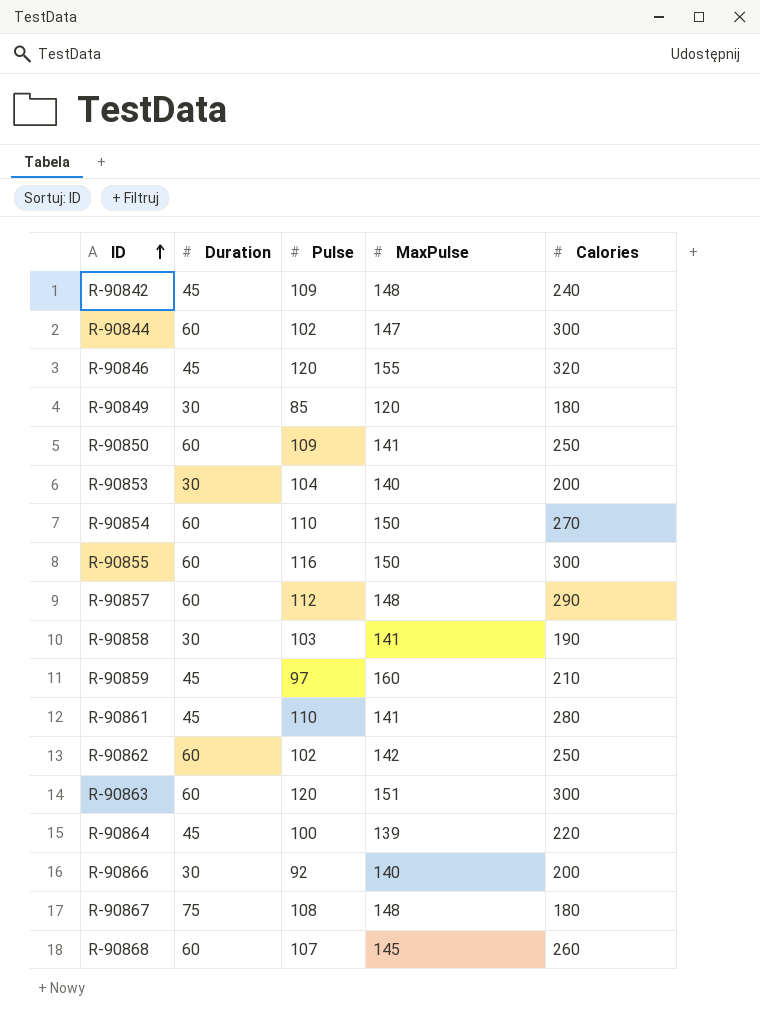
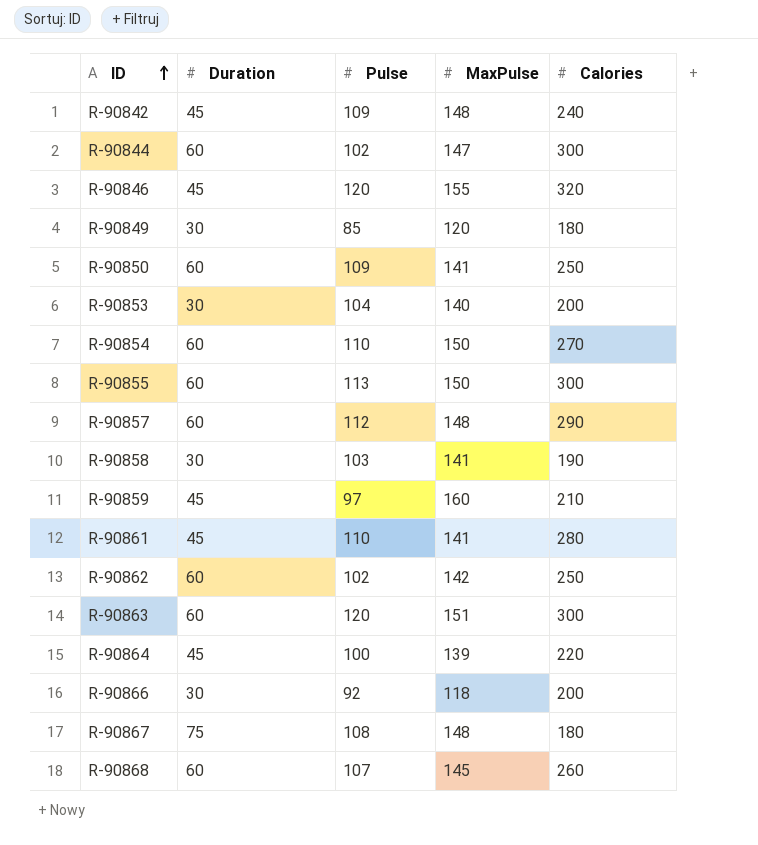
R-90855 | Pulse: 116 -> 113
R-90866 | MaxPulse: 140 -> 118

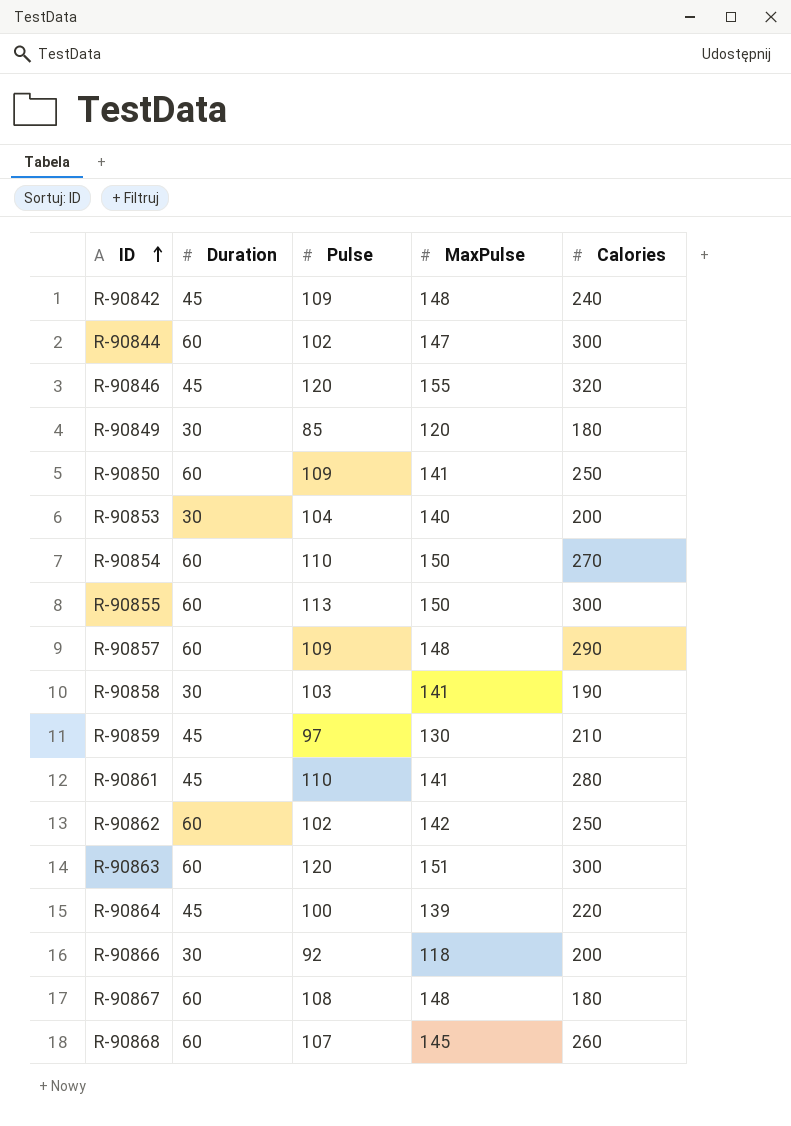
R-90857 | Pulse: 112 -> 109
R-90859 | MaxPulse: 160 -> 130
R-90867 | Duration: 75 -> 60

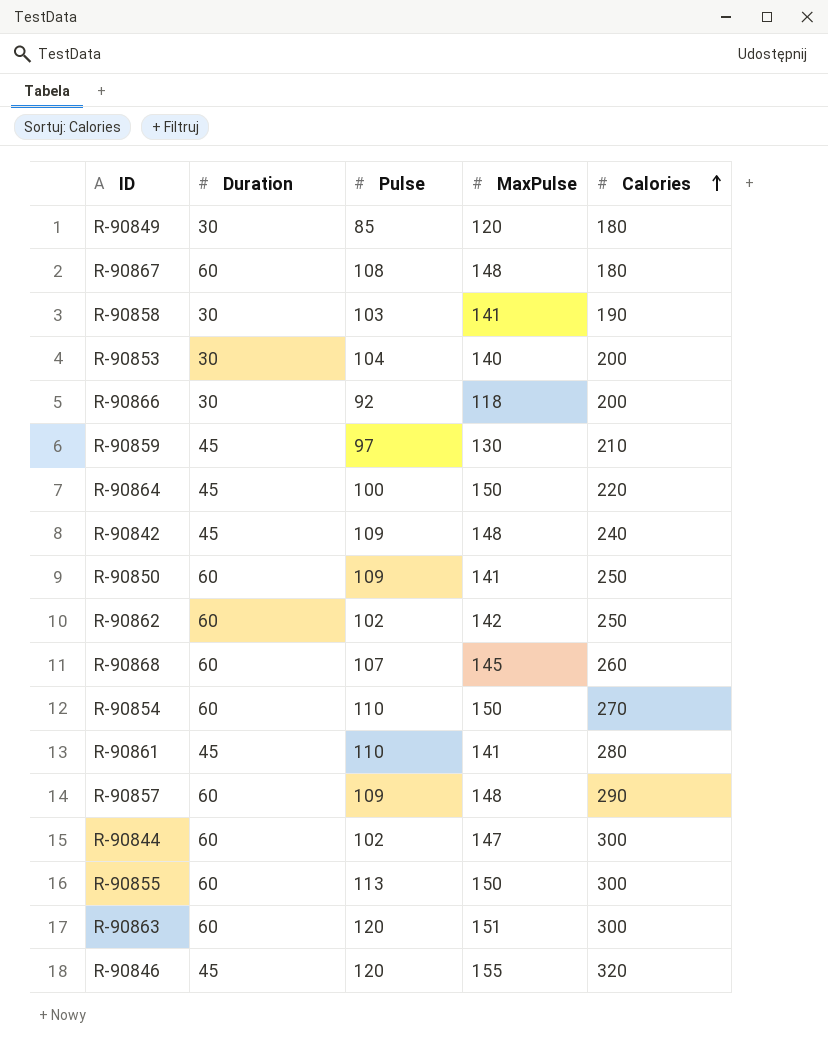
row order: ID ascending -> Calories ascending
R-90864 | MaxPulse: 139 -> 150

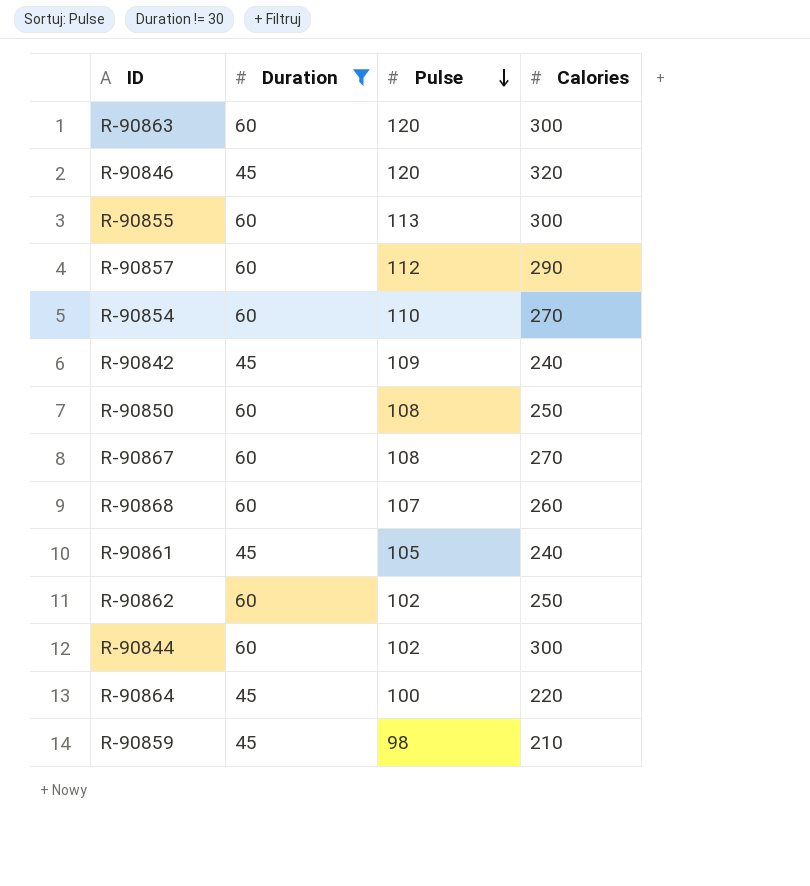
filter: none -> Duration != 30
row order: Calories ascending -> Pulse descending
column MaxPulse | position: 4 -> none
R-90857 | Pulse: 109 -> 112
R-90850 | Pulse: 109 -> 108
R-90867 | Calories: 180 -> 270
R-90861 | Pulse: 110 -> 105
R-90861 | Calories: 280 -> 240
R-90859 | Pulse: 97 -> 98

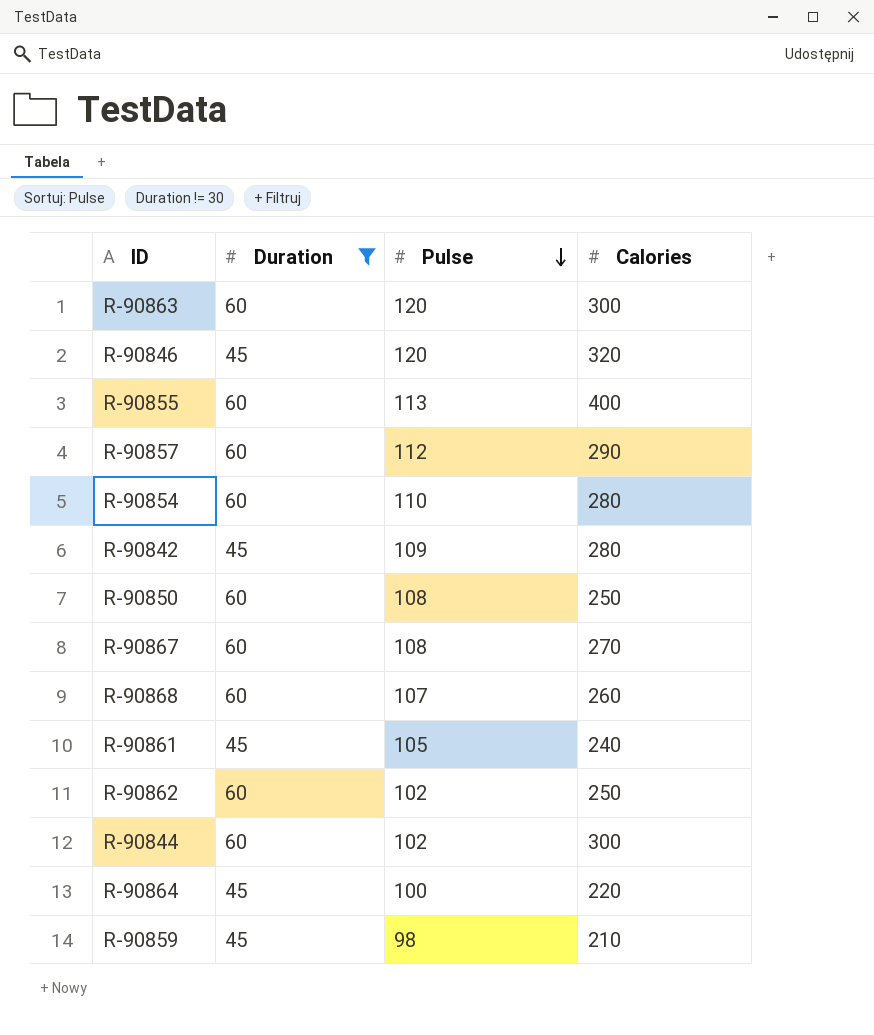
R-90855 | Calories: 300 -> 400
R-90854 | Calories: 270 -> 280
R-90842 | Calories: 240 -> 280

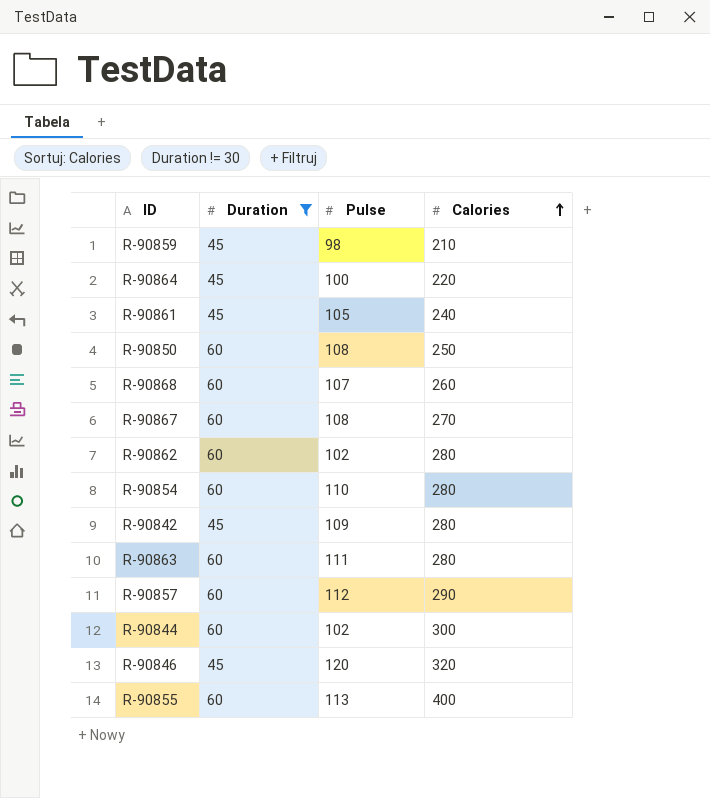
row order: Pulse descending -> Calories ascending
R-90862 | Calories: 250 -> 280
R-90863 | Pulse: 120 -> 111
R-90863 | Calories: 300 -> 280

